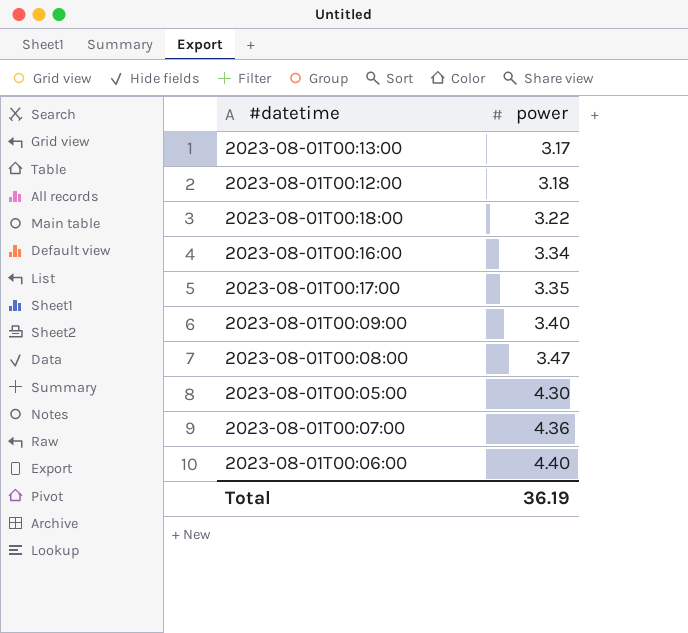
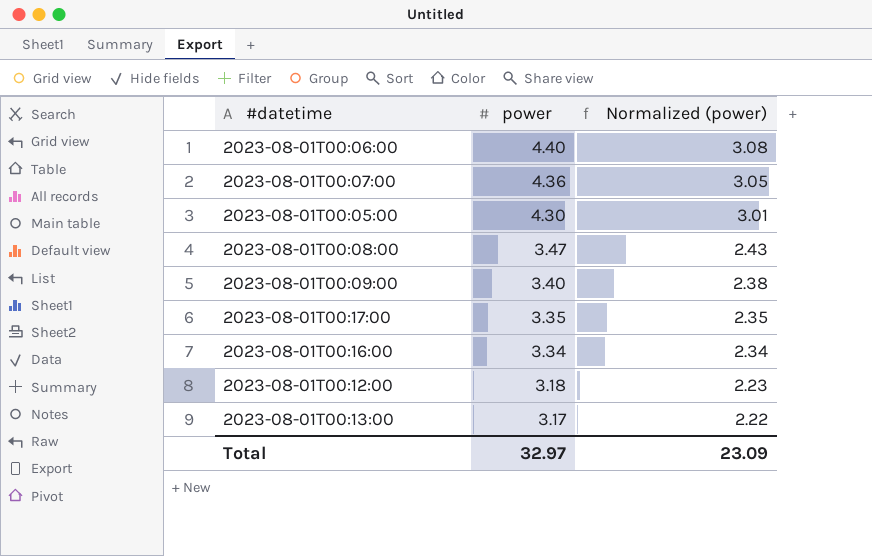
row order: power ascending -> power descending
column Normalized (power) | formula: none -> [power] * 0.7
row 2023-08-01T00:18:00: 3.22 -> none
Total | power: 36.19 -> 32.97

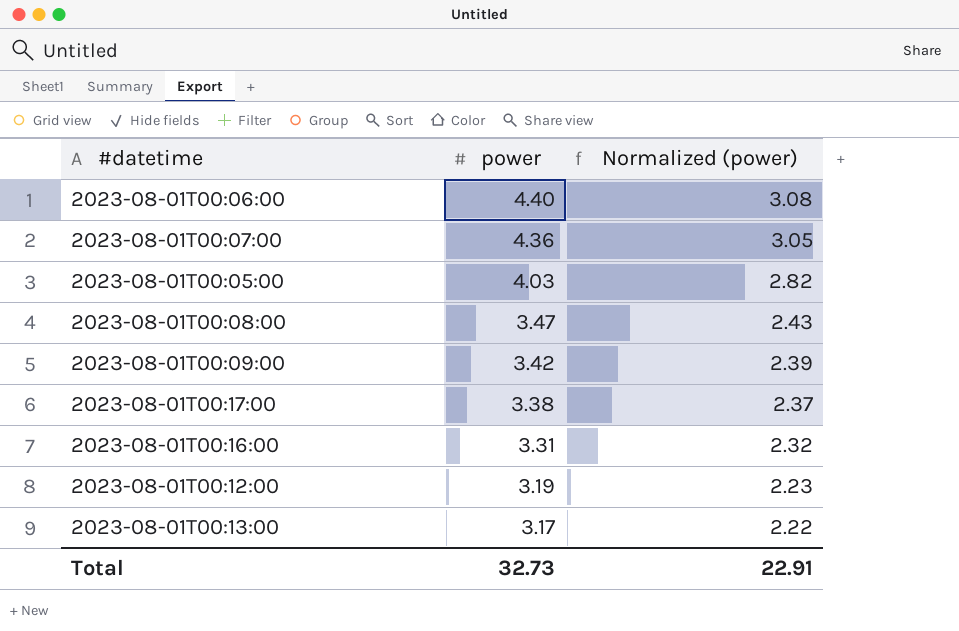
2023-08-01T00:05:00 | power: 4.30 -> 4.03
2023-08-01T00:05:00 | Normalized (power): 3.01 -> 2.82
2023-08-01T00:09:00 | power: 3.40 -> 3.42
2023-08-01T00:09:00 | Normalized (power): 2.38 -> 2.39
2023-08-01T00:17:00 | power: 3.35 -> 3.38
2023-08-01T00:17:00 | Normalized (power): 2.35 -> 2.37
2023-08-01T00:16:00 | power: 3.34 -> 3.31
2023-08-01T00:16:00 | Normalized (power): 2.34 -> 2.32
2023-08-01T00:12:00 | power: 3.18 -> 3.19
Total | power: 32.97 -> 32.73
Total | Normalized (power): 23.09 -> 22.91

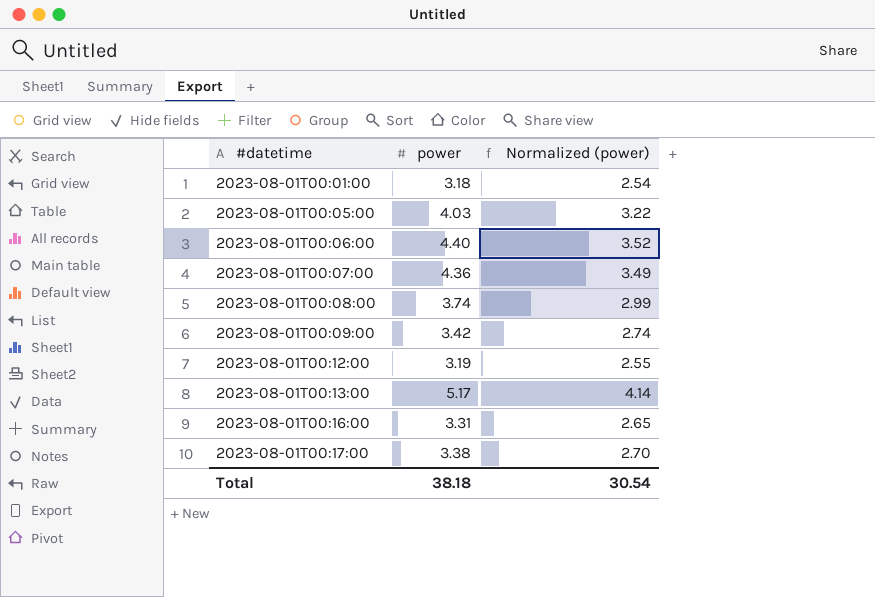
row order: power descending -> #datetime ascending
column Normalized (power) | formula: [power] * 0.7 -> [power] * 0.8
row 2023-08-01T00:01:00: none -> 3.18 | 2.54
2023-08-01T00:08:00 | power: 3.47 -> 3.74
2023-08-01T00:13:00 | power: 3.17 -> 5.17
Total | power: 32.73 -> 38.18
Total | Normalized (power): 22.91 -> 30.54

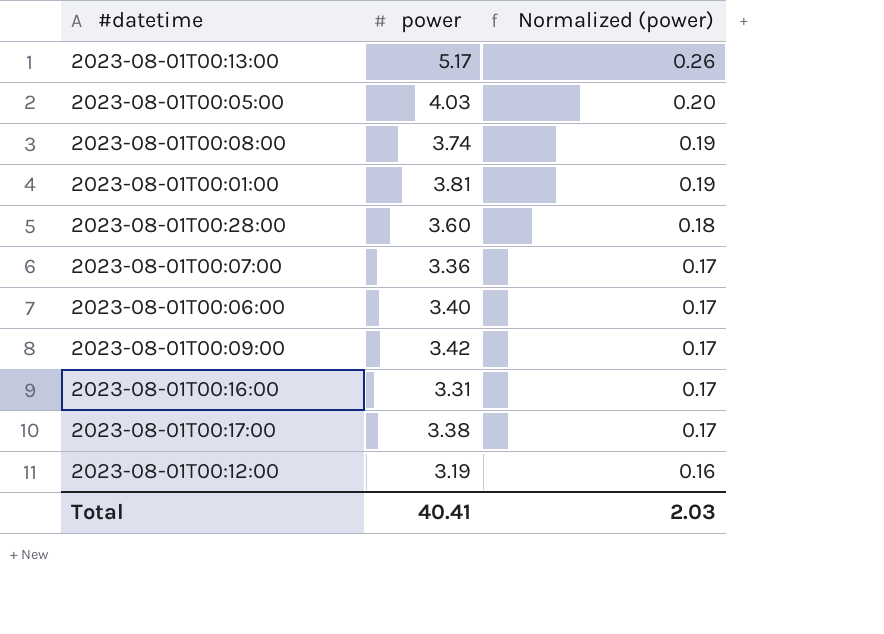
row order: #datetime ascending -> Normalized (power) descending
column Normalized (power) | formula: [power] * 0.8 -> [power] * 0.05
2023-08-01T00:01:00 | power: 3.18 -> 3.81
row 2023-08-01T00:28:00: none -> 3.60 | 0.18
2023-08-01T00:07:00 | power: 4.36 -> 3.36
2023-08-01T00:06:00 | power: 4.40 -> 3.40
Total | power: 38.18 -> 40.41
Total | Normalized (power): 30.54 -> 2.03

